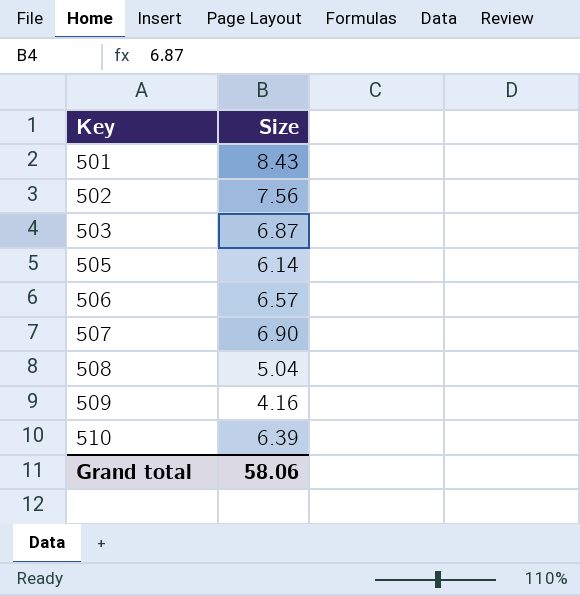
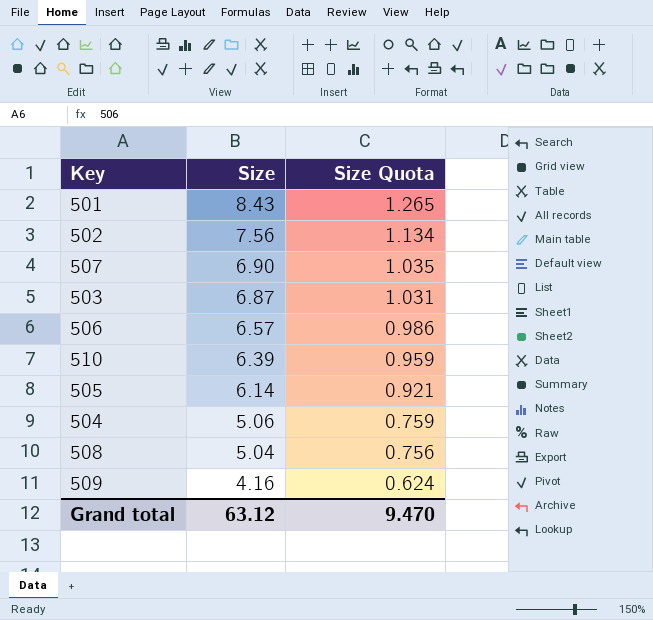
row order: Key ascending -> Size descending
column Size Quota | formula: none -> [Size] * 0.15
row 504: none -> 5.06 | 0.759
Grand total | Size: 58.06 -> 63.12

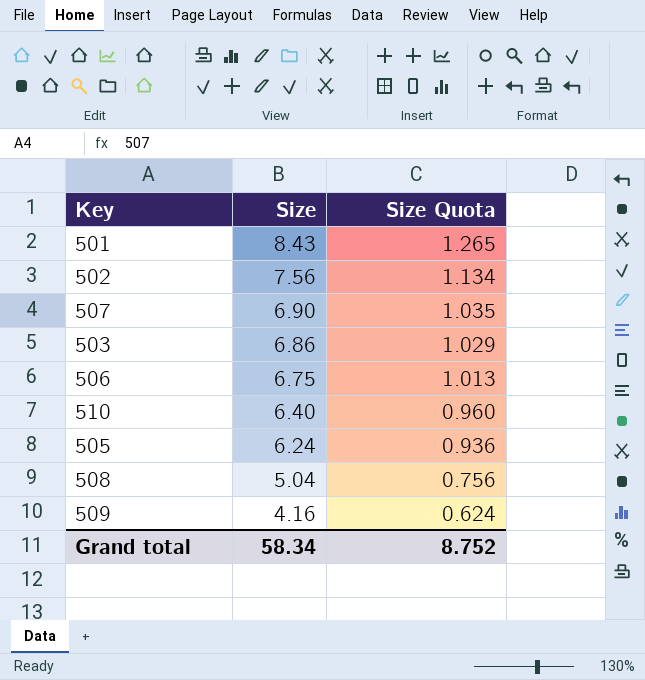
row 504: 5.06 | 0.759 -> none
503 | Size: 6.87 -> 6.86
503 | Size Quota: 1.031 -> 1.029
506 | Size: 6.57 -> 6.75
506 | Size Quota: 0.986 -> 1.013
510 | Size: 6.39 -> 6.40
510 | Size Quota: 0.959 -> 0.960
505 | Size: 6.14 -> 6.24
505 | Size Quota: 0.921 -> 0.936
Grand total | Size: 63.12 -> 58.34
Grand total | Size Quota: 9.470 -> 8.752

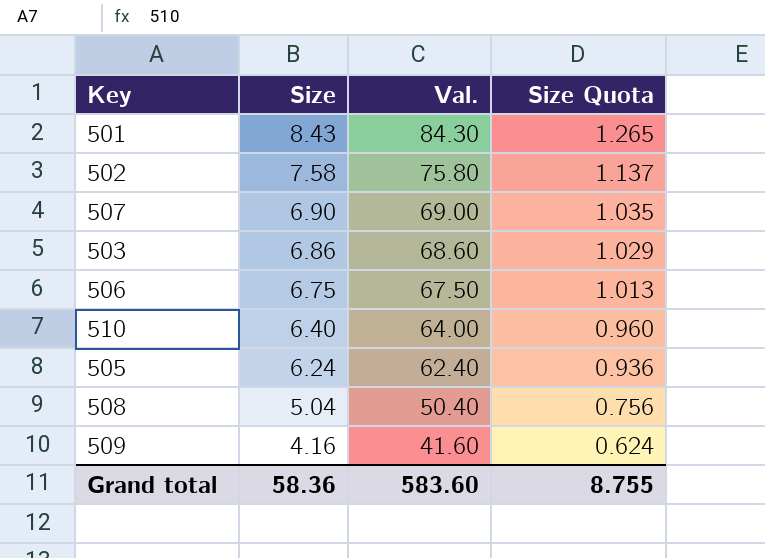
column Val. | formula: none -> [Size] * 10
502 | Size: 7.56 -> 7.58
502 | Size Quota: 1.134 -> 1.137
Grand total | Size: 58.34 -> 58.36
Grand total | Size Quota: 8.752 -> 8.755

